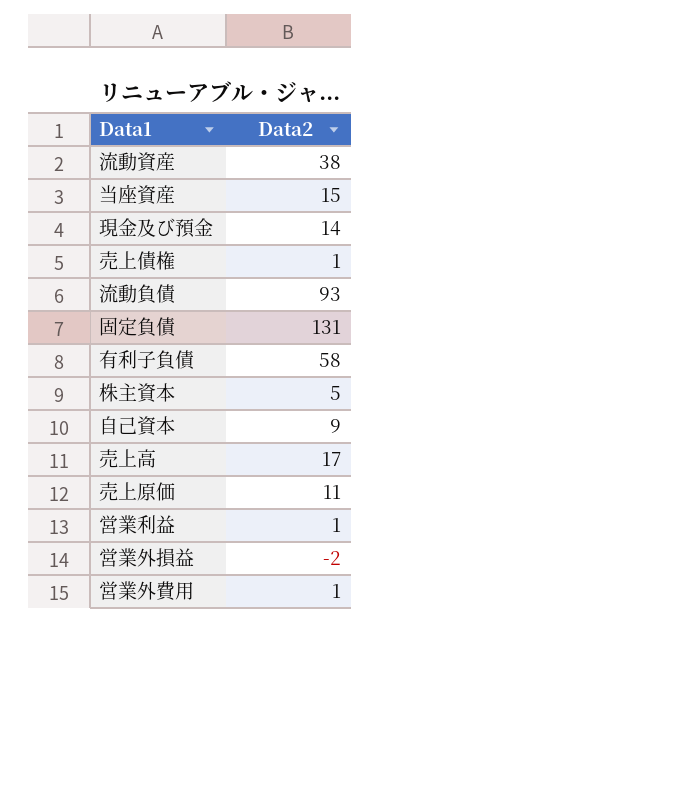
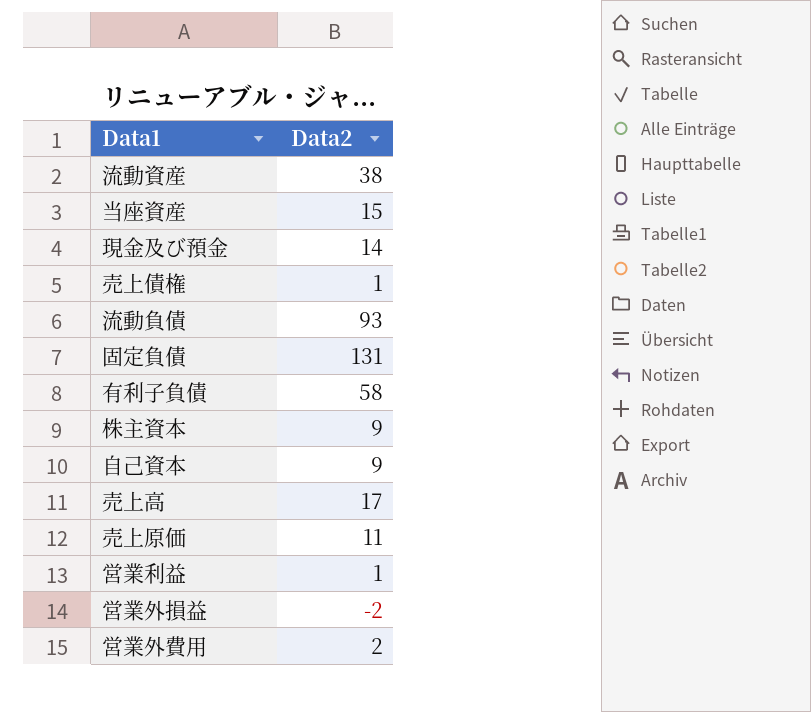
株主資本 | Data2: 5 -> 9
営業外費用 | Data2: 1 -> 2

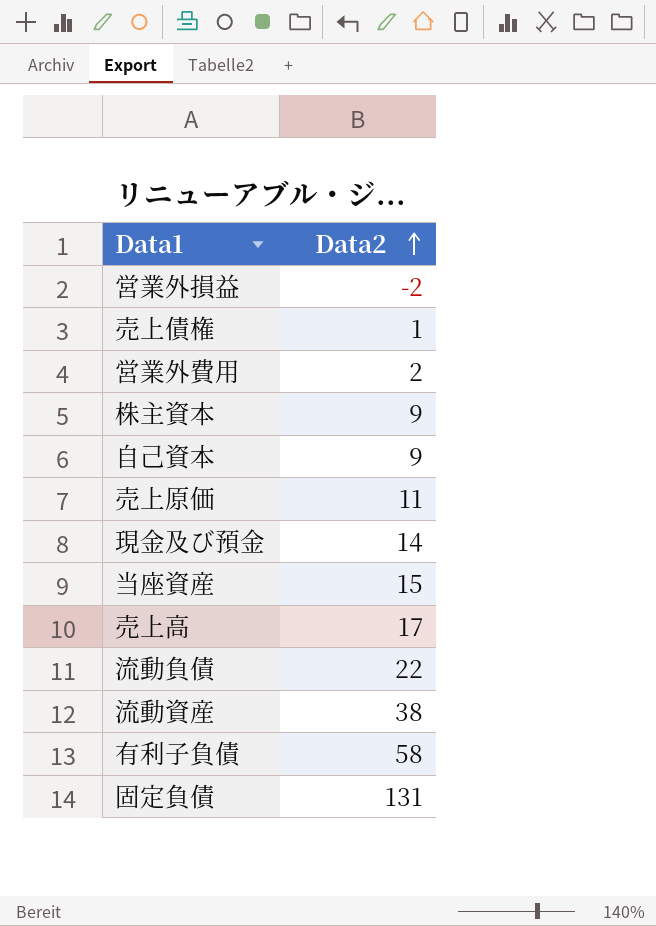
row order: none -> Data2 ascending
row 営業利益: 1 -> none
流動負債 | Data2: 93 -> 22

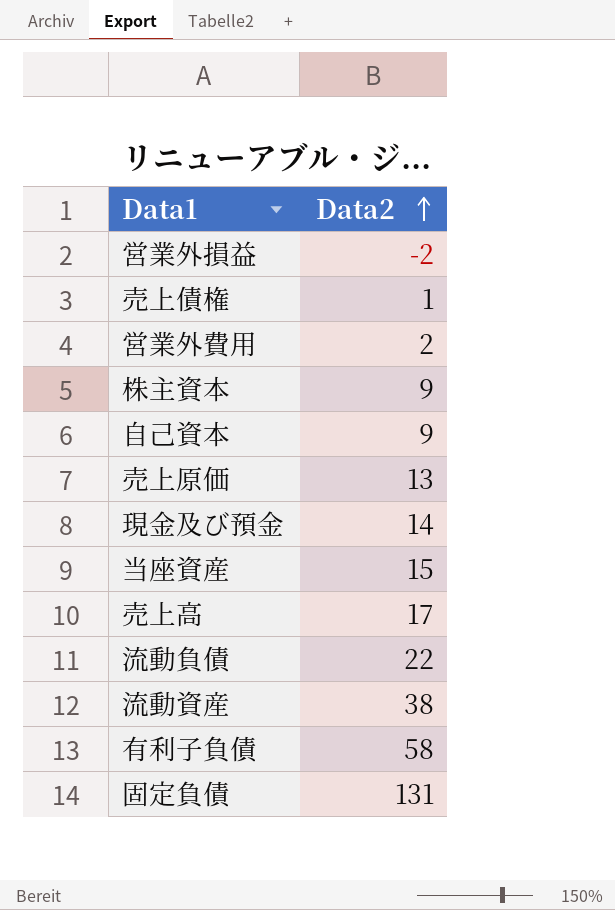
売上原価 | Data2: 11 -> 13

